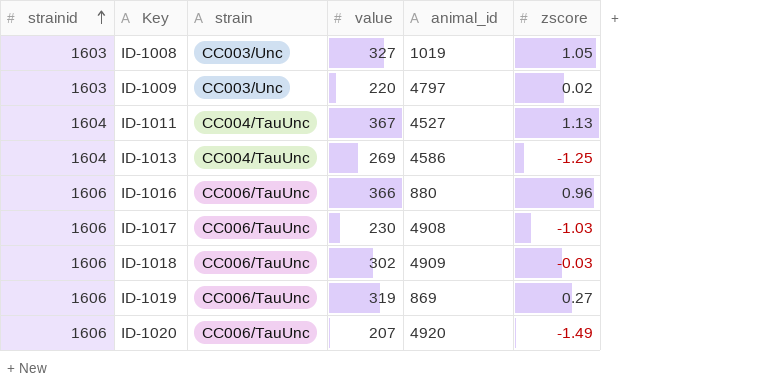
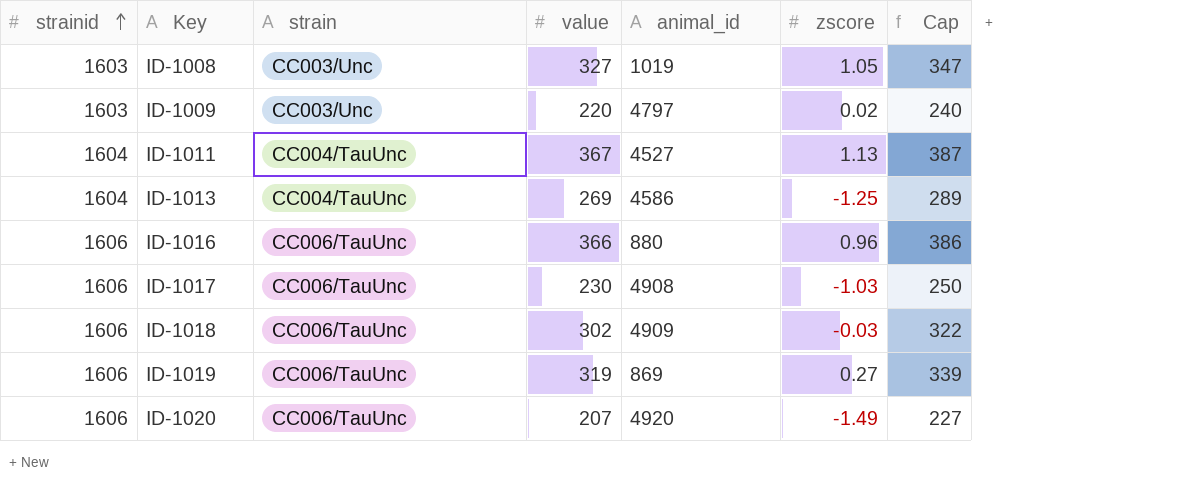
column Cap | formula: none -> [value] + 20

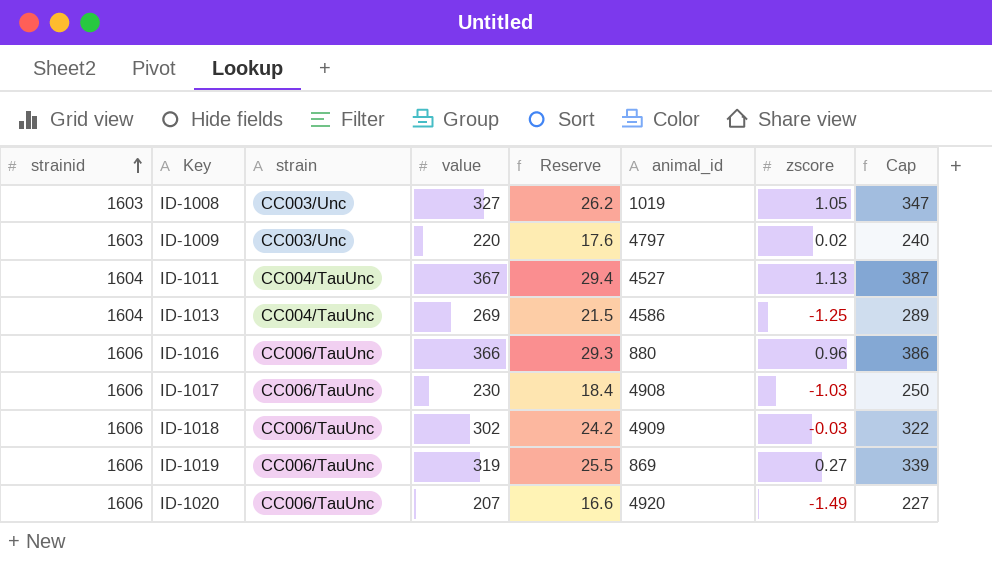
column Reserve | formula: none -> [value] * 0.08

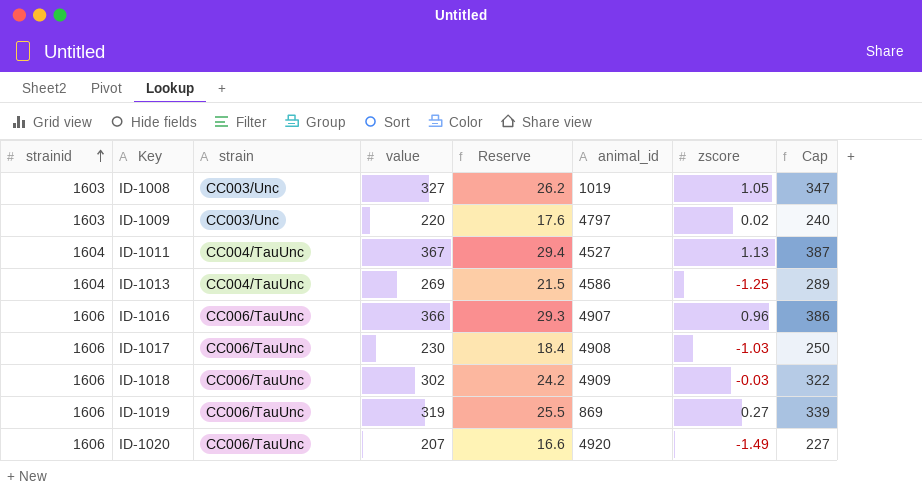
ID-1016 | animal_id: 880 -> 4907

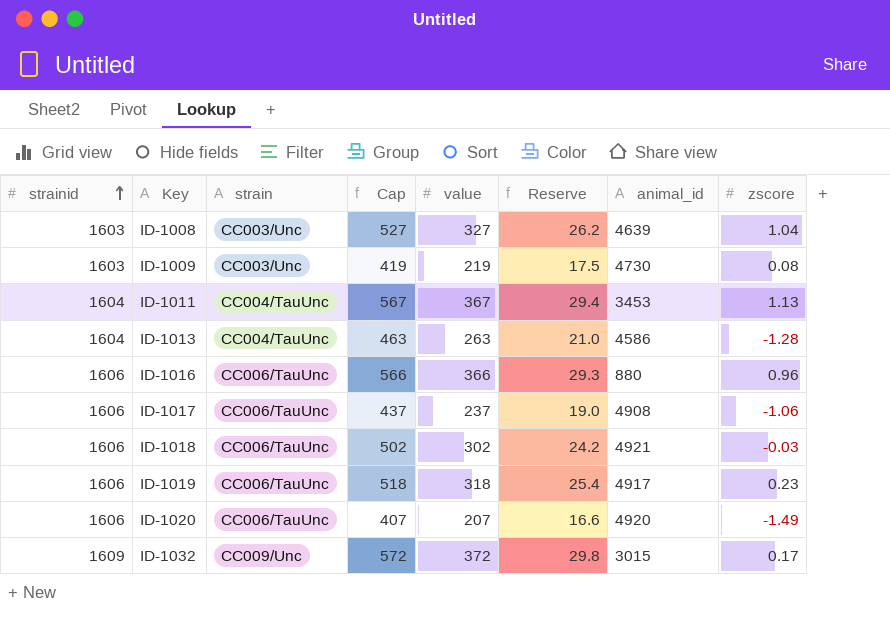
column Cap | formula: [value] + 20 -> [value] + 200
column Cap | position: 8 -> 4
ID-1008 | animal_id: 1019 -> 4639
ID-1008 | zscore: 1.05 -> 1.04
ID-1009 | value: 220 -> 219
ID-1009 | Reserve: 17.6 -> 17.5
ID-1009 | animal_id: 4797 -> 4730
ID-1009 | zscore: 0.02 -> 0.08
ID-1011 | animal_id: 4527 -> 3453
ID-1013 | value: 269 -> 263
ID-1013 | Reserve: 21.5 -> 21.0
ID-1013 | zscore: -1.25 -> -1.28
ID-1016 | animal_id: 4907 -> 880
ID-1017 | value: 230 -> 237
ID-1017 | Reserve: 18.4 -> 19.0
ID-1017 | zscore: -1.03 -> -1.06
ID-1018 | animal_id: 4909 -> 4921
ID-1019 | value: 319 -> 318
ID-1019 | Reserve: 25.5 -> 25.4
ID-1019 | animal_id: 869 -> 4917
ID-1019 | zscore: 0.27 -> 0.23
row ID-1032: none -> 1609 | CC009/Unc | 572 | 372 | 29.8 | 3015 | 0.17

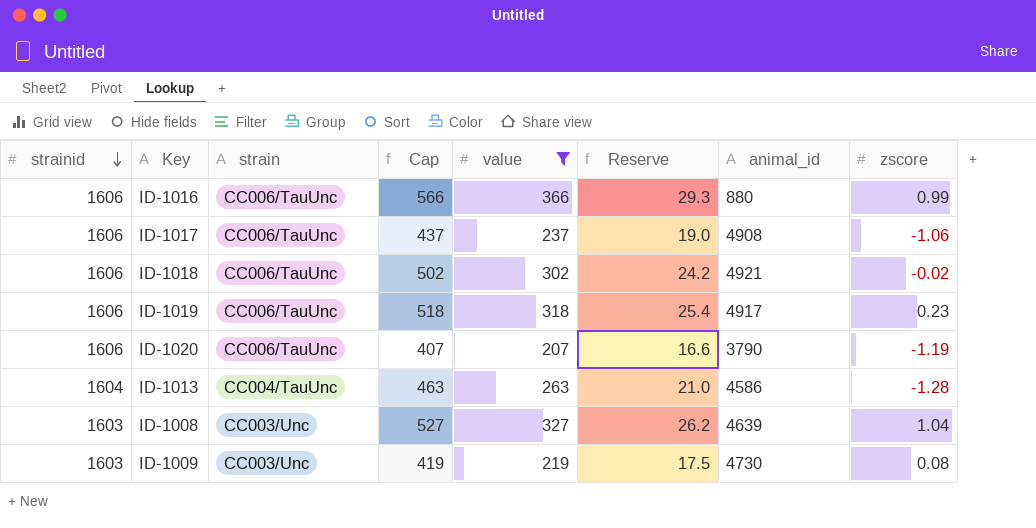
filter: none -> value <= 366
row order: strainid ascending -> strainid descending
ID-1016 | zscore: 0.96 -> 0.99
ID-1018 | zscore: -0.03 -> -0.02
ID-1020 | animal_id: 4920 -> 3790
ID-1020 | zscore: -1.49 -> -1.19

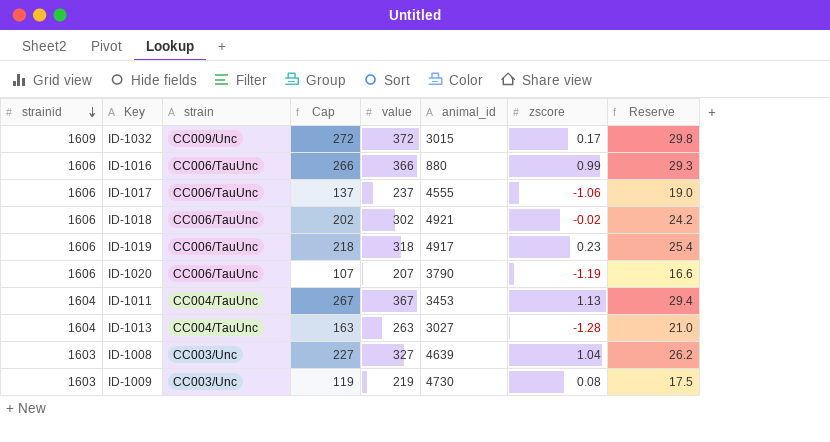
filter: value <= 366 -> none
column Cap | formula: [value] + 200 -> [value] - 100
column Reserve | position: 6 -> 8
ID-1017 | animal_id: 4908 -> 4555
ID-1013 | animal_id: 4586 -> 3027

